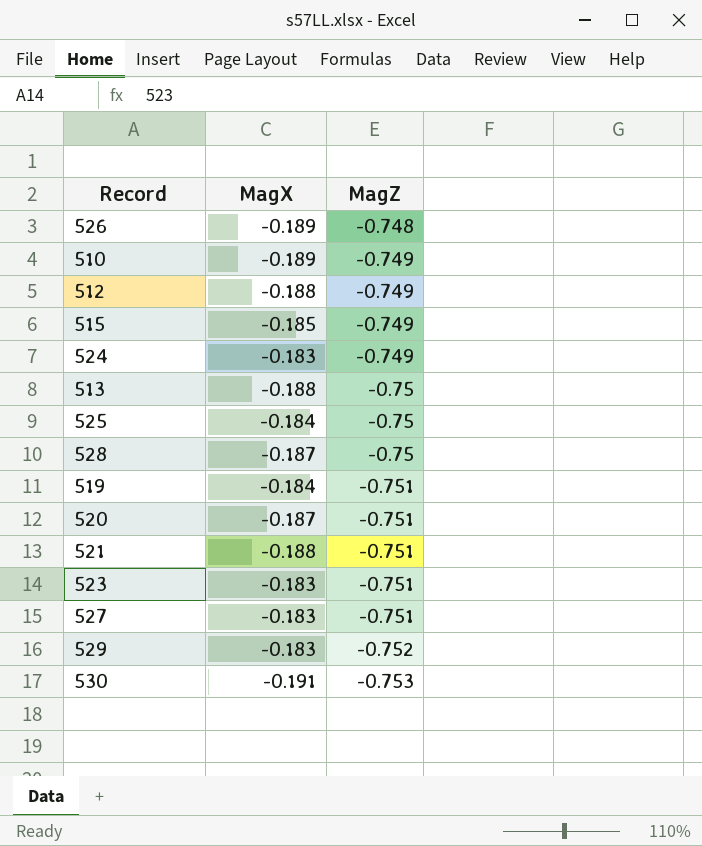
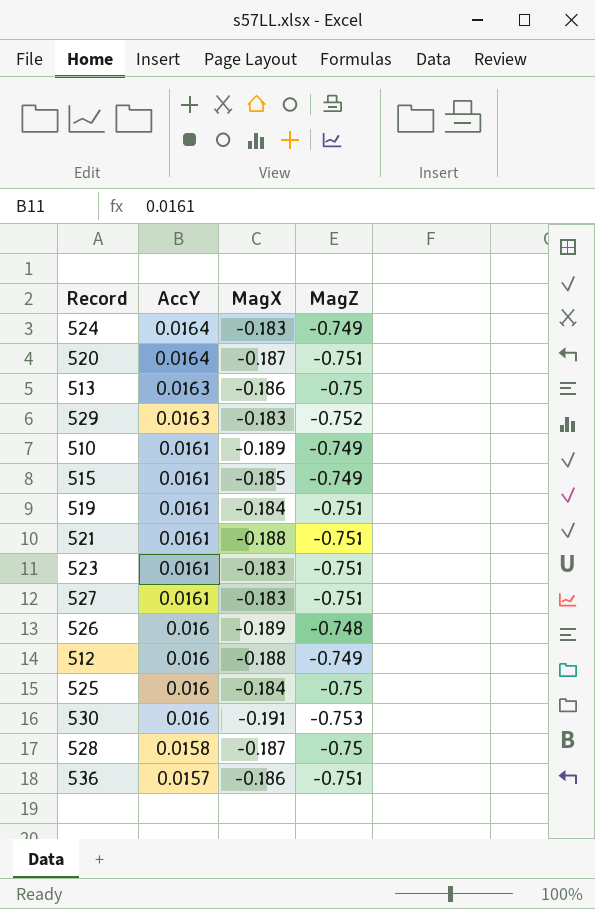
row order: MagZ descending -> AccY descending
column AccY | position: none -> 2
513 | MagX: -0.188 -> -0.186
row 536: none -> 0.0157 | -0.186 | -0.751

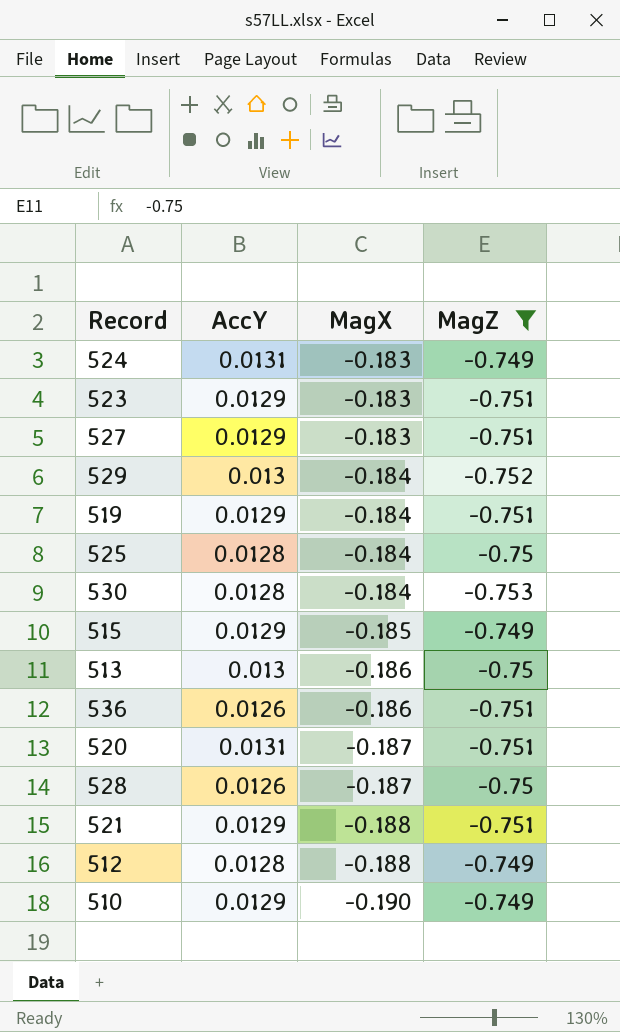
filter: none -> MagZ != -0.748
row order: AccY descending -> MagX descending
524 | AccY: 0.0164 -> 0.0131
523 | AccY: 0.0161 -> 0.0129
527 | AccY: 0.0161 -> 0.0129
529 | AccY: 0.0163 -> 0.013
529 | MagX: -0.183 -> -0.184
519 | AccY: 0.0161 -> 0.0129
525 | AccY: 0.016 -> 0.0128
530 | AccY: 0.016 -> 0.0128
530 | MagX: -0.191 -> -0.184
515 | AccY: 0.0161 -> 0.0129
513 | AccY: 0.0163 -> 0.013
536 | AccY: 0.0157 -> 0.0126
520 | AccY: 0.0164 -> 0.0131
528 | AccY: 0.0158 -> 0.0126
521 | AccY: 0.0161 -> 0.0129
512 | AccY: 0.016 -> 0.0128
510 | AccY: 0.0161 -> 0.0129
510 | MagX: -0.189 -> -0.190

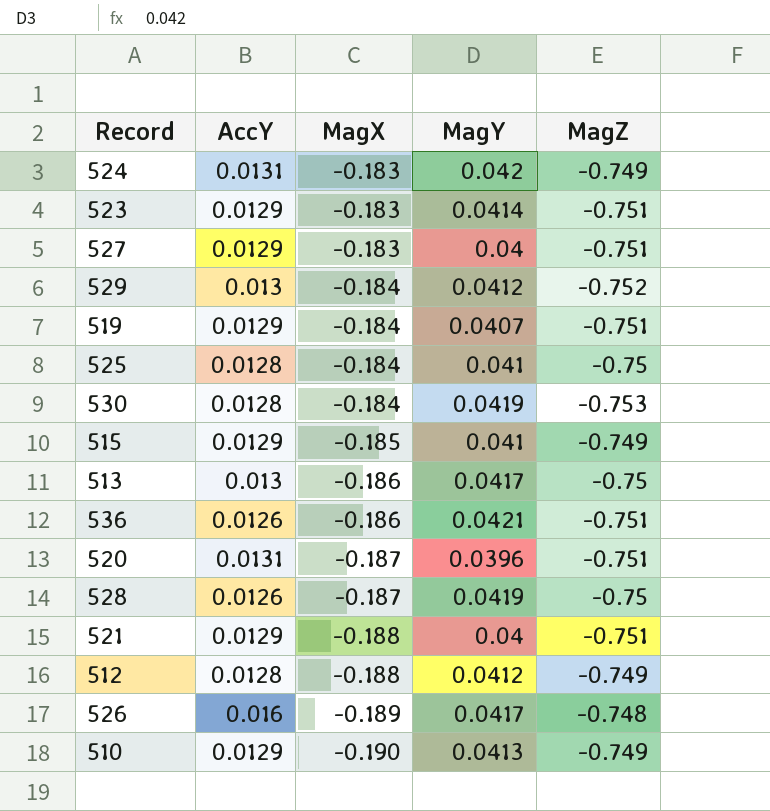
filter: MagZ != -0.748 -> none
column MagY | position: none -> 4

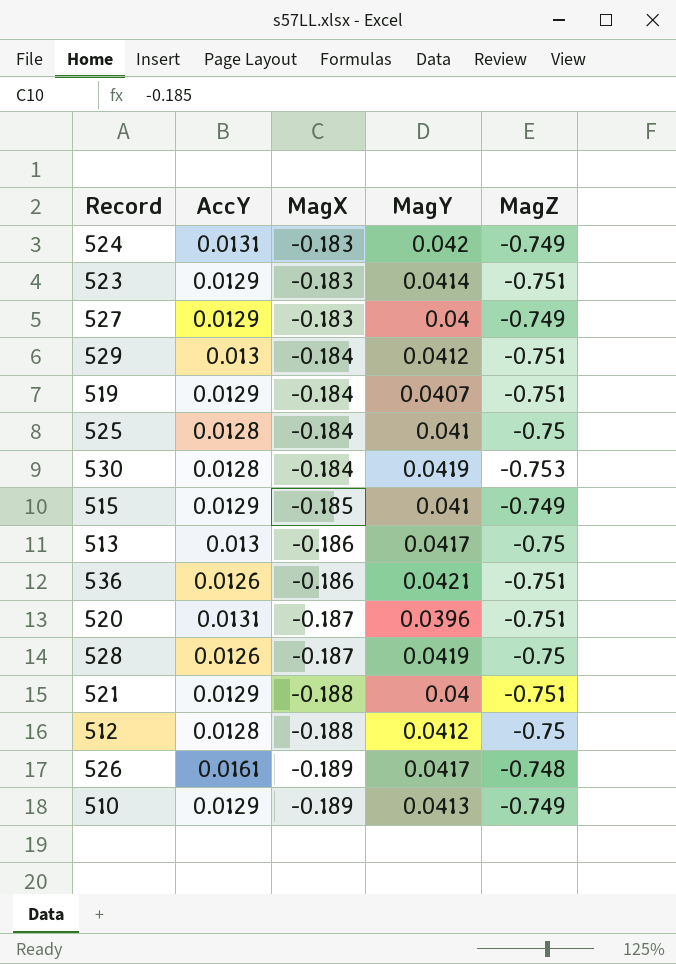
527 | MagZ: -0.751 -> -0.749
529 | MagZ: -0.752 -> -0.751
512 | MagZ: -0.749 -> -0.75
526 | AccY: 0.016 -> 0.0161
510 | MagX: -0.190 -> -0.189

